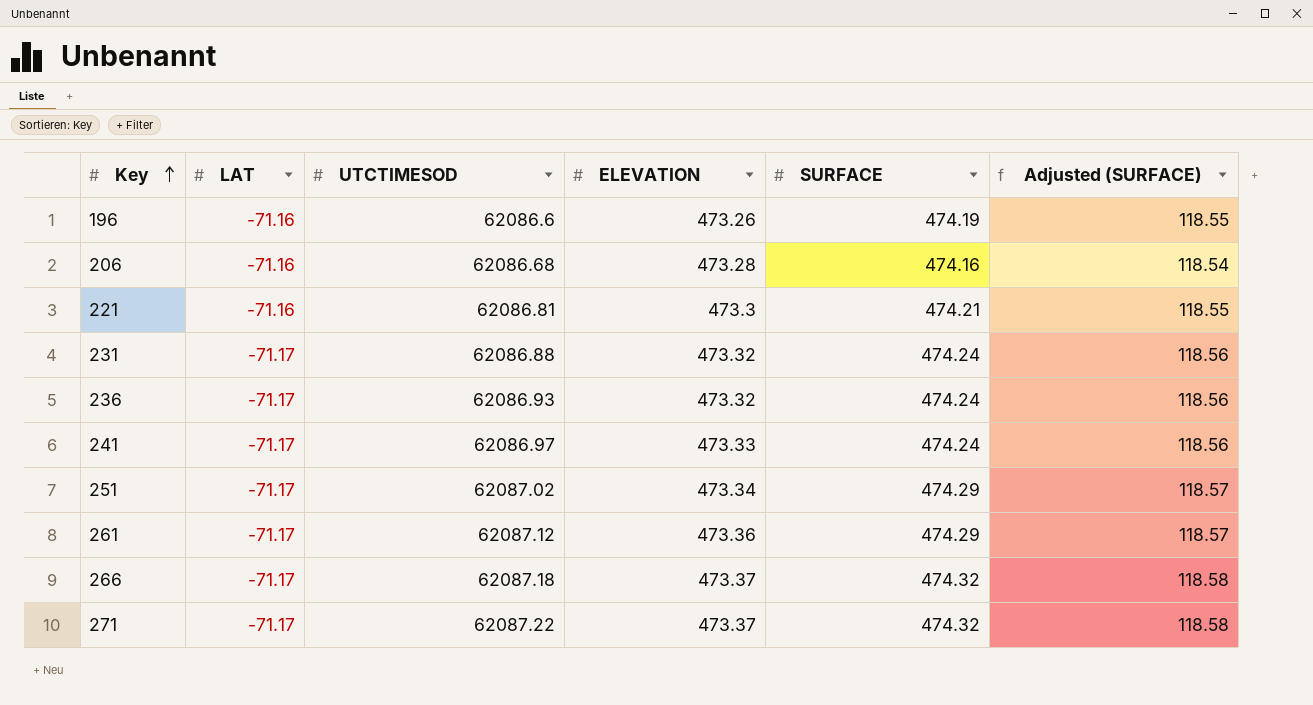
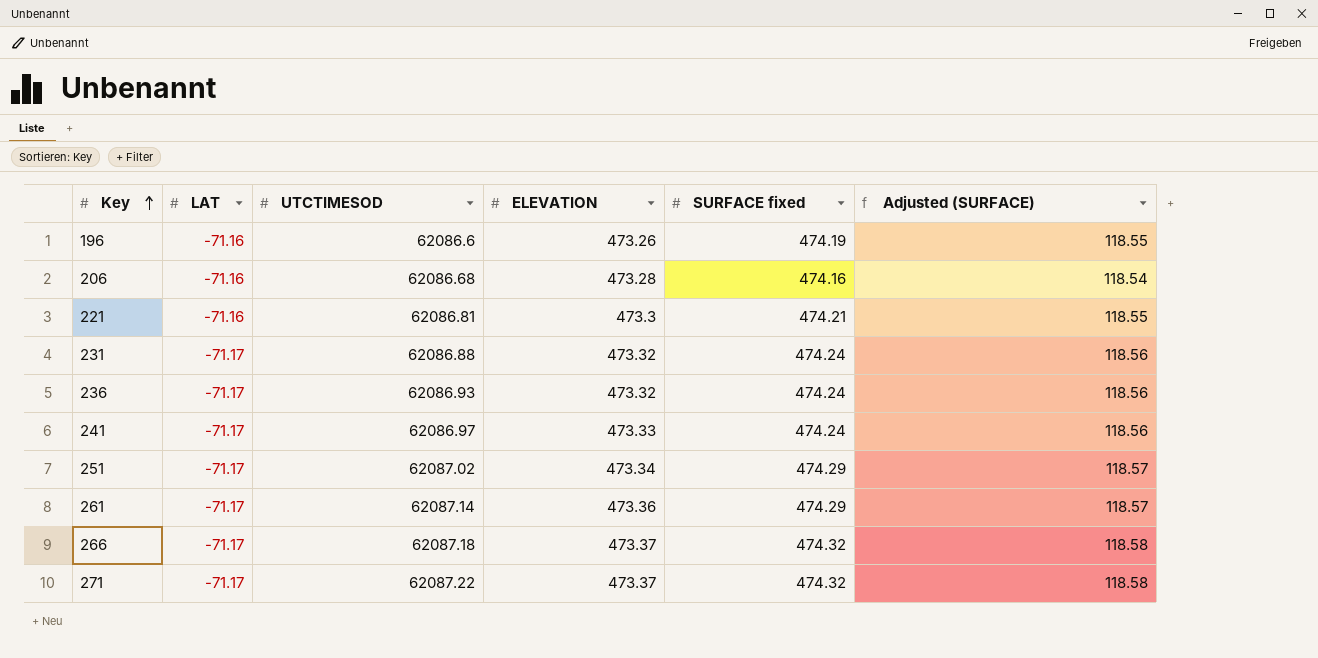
column name: SURFACE -> SURFACE fixed
261 | UTCTIMESOD: 62087.12 -> 62087.14

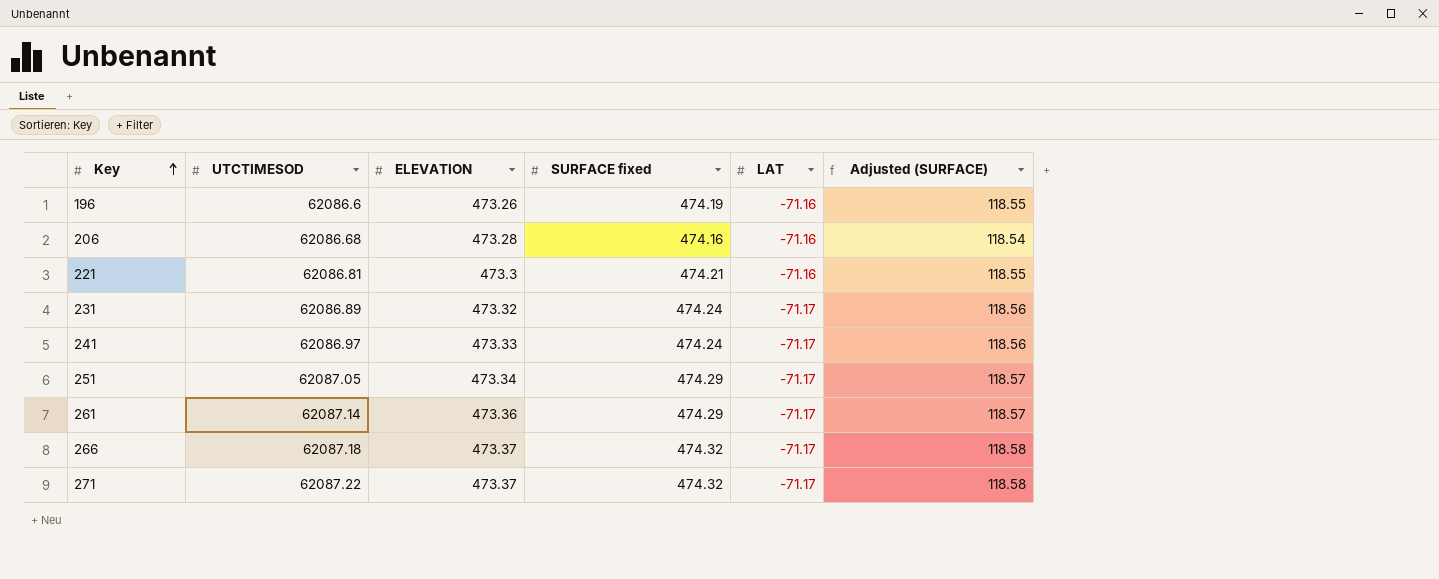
column LAT | position: 2 -> 5
row 236: -71.17 | 62086.93 | 473.32 | 474.24 | 118.56 -> none
231 | UTCTIMESOD: 62086.88 -> 62086.89
251 | UTCTIMESOD: 62087.02 -> 62087.05

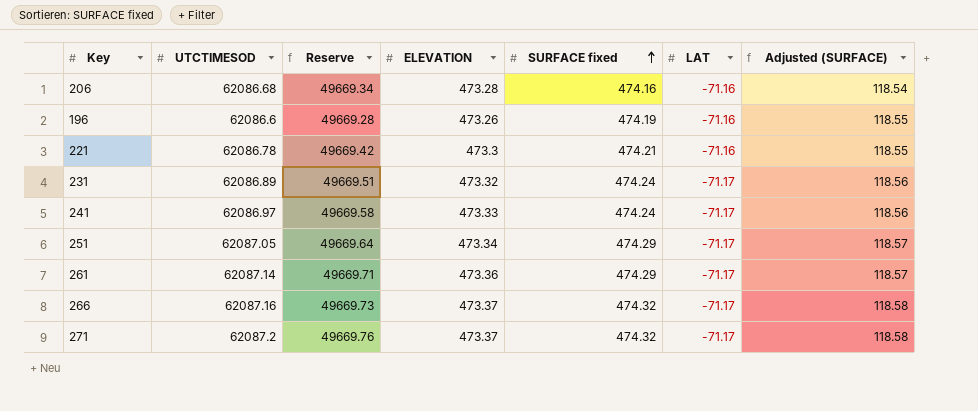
row order: Key ascending -> SURFACE fixed ascending
column Reserve | formula: none -> [UTCTIMESOD] * 0.8
221 | UTCTIMESOD: 62086.81 -> 62086.78
266 | UTCTIMESOD: 62087.18 -> 62087.16
271 | UTCTIMESOD: 62087.22 -> 62087.2

